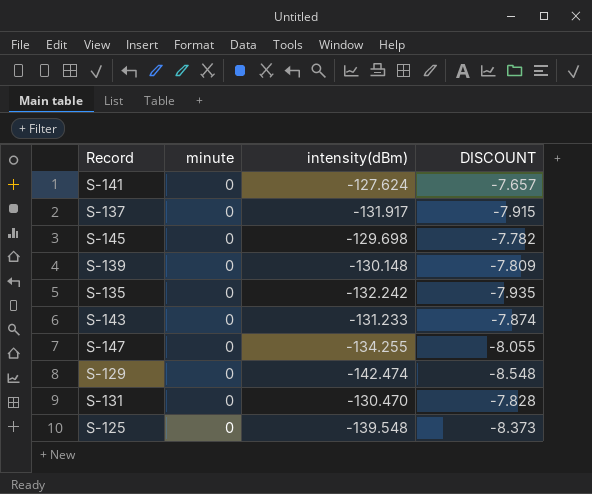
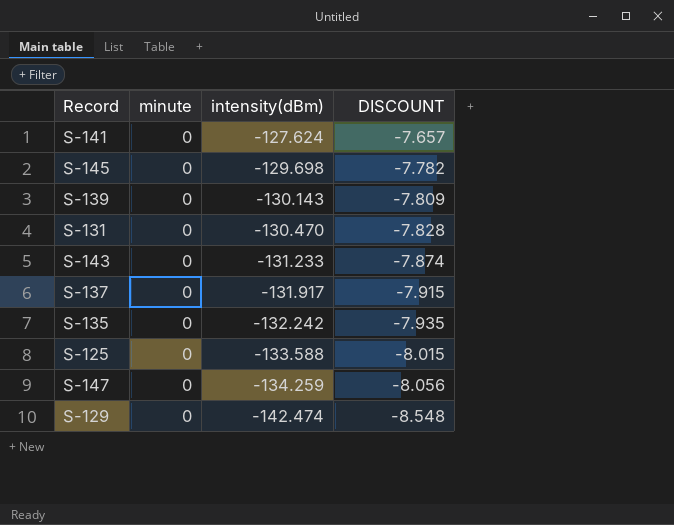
row order: none -> intensity(dBm) descending
S-139 | intensity(dBm): -130.148 -> -130.143
S-125 | intensity(dBm): -139.548 -> -133.588
S-125 | DISCOUNT: -8.373 -> -8.015
S-147 | intensity(dBm): -134.255 -> -134.259
S-147 | DISCOUNT: -8.055 -> -8.056

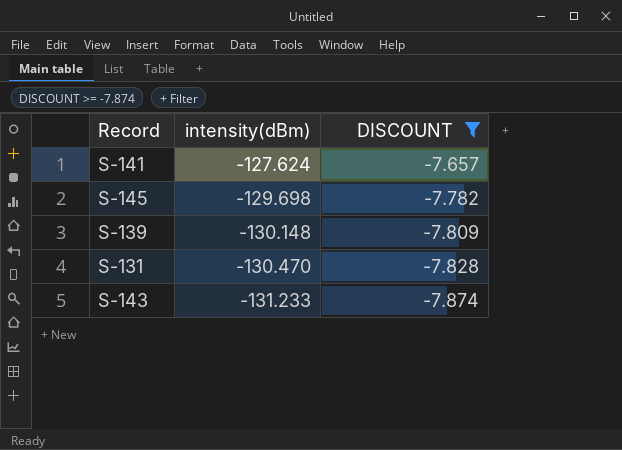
filter: none -> DISCOUNT >= -7.874
column minute | position: 2 -> none
S-139 | intensity(dBm): -130.143 -> -130.148

